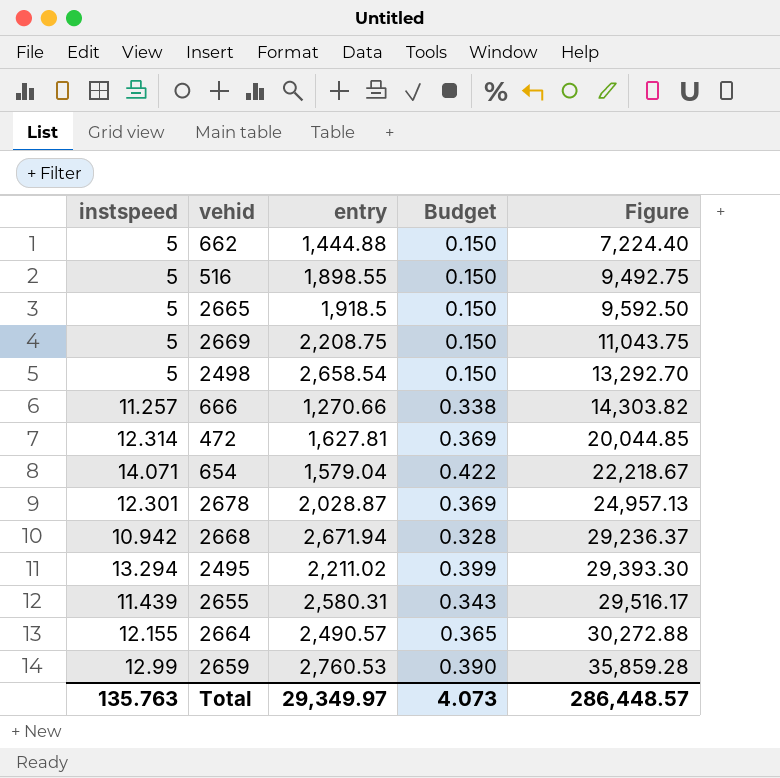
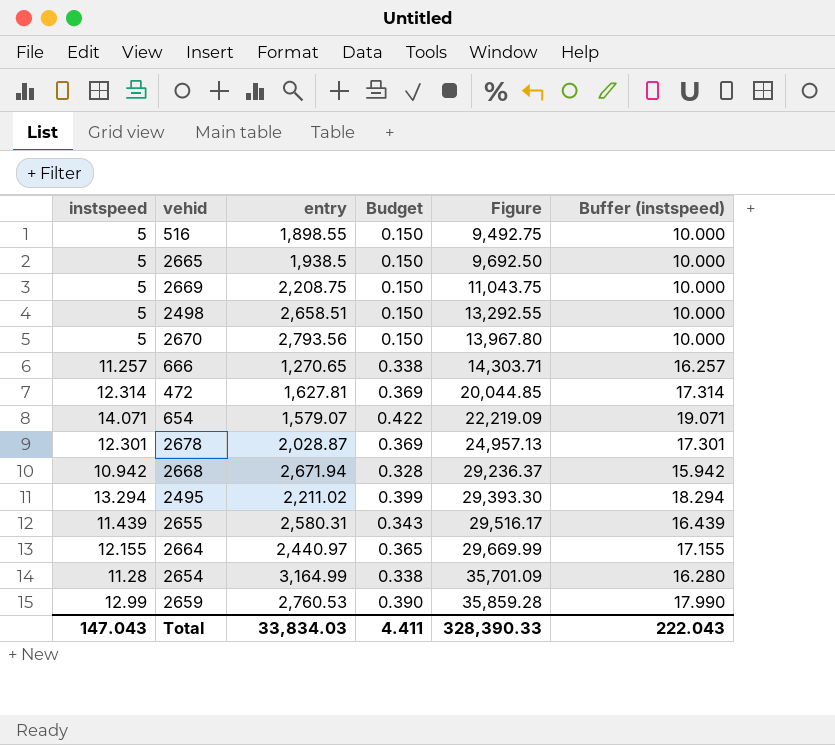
column Buffer (instspeed) | formula: none -> [instspeed] + 5
row 662: 5 | 1,444.88 | 0.150 | 7,224.40 -> none
2665 | entry: 1,918.5 -> 1,938.5
2665 | Figure: 9,592.50 -> 9,692.50
2498 | entry: 2,658.54 -> 2,658.51
2498 | Figure: 13,292.70 -> 13,292.55
row 2670: none -> 5 | 2,793.56 | 0.150 | 13,967.80 | 10.000
666 | entry: 1,270.66 -> 1,270.65
666 | Figure: 14,303.82 -> 14,303.71
654 | entry: 1,579.04 -> 1,579.07
654 | Figure: 22,218.67 -> 22,219.09
2664 | entry: 2,490.57 -> 2,440.97
2664 | Figure: 30,272.88 -> 29,669.99
row 2654: none -> 11.28 | 3,164.99 | 0.338 | 35,701.09 | 16.280
Total | instspeed: 135.763 -> 147.043
Total | entry: 29,349.97 -> 33,834.03
Total | Budget: 4.073 -> 4.411
Total | Figure: 286,448.57 -> 328,390.33

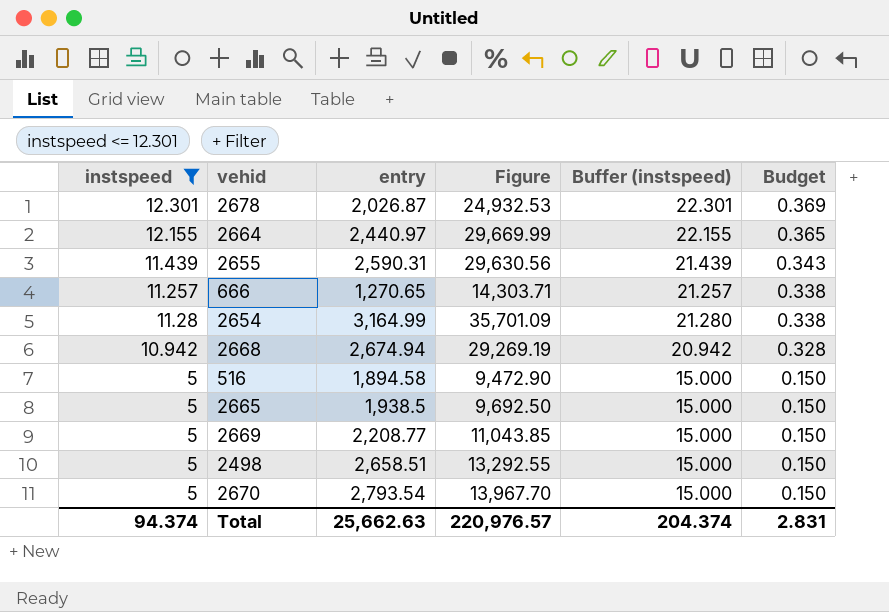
filter: none -> instspeed <= 12.301
row order: Figure ascending -> Budget descending
column Buffer (instspeed) | formula: [instspeed] + 5 -> [instspeed] + 10
column Budget | position: 4 -> 6
2678 | entry: 2,028.87 -> 2,026.87
2678 | Figure: 24,957.13 -> 24,932.53
2655 | entry: 2,580.31 -> 2,590.31
2655 | Figure: 29,516.17 -> 29,630.56
2668 | entry: 2,671.94 -> 2,674.94
2668 | Figure: 29,236.37 -> 29,269.19
516 | entry: 1,898.55 -> 1,894.58
516 | Figure: 9,492.75 -> 9,472.90
2669 | entry: 2,208.75 -> 2,208.77
2669 | Figure: 11,043.75 -> 11,043.85
2670 | entry: 2,793.56 -> 2,793.54
2670 | Figure: 13,967.80 -> 13,967.70
Total | instspeed: 147.043 -> 94.374
Total | entry: 33,834.03 -> 25,662.63
Total | Figure: 328,390.33 -> 220,976.57
Total | Buffer (instspeed): 222.043 -> 204.374
Total | Budget: 4.411 -> 2.831

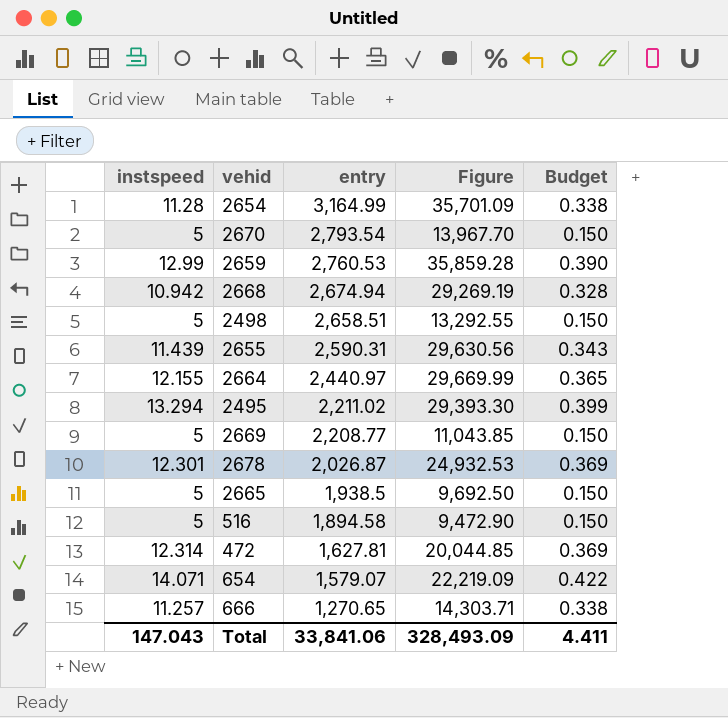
filter: instspeed <= 12.301 -> none
row order: Budget descending -> entry descending
column Buffer (instspeed) | formula: [instspeed] + 10 -> none
Total | instspeed: 94.374 -> 147.043
Total | entry: 25,662.63 -> 33,841.06
Total | Figure: 220,976.57 -> 328,493.09
Total | Budget: 2.831 -> 4.411

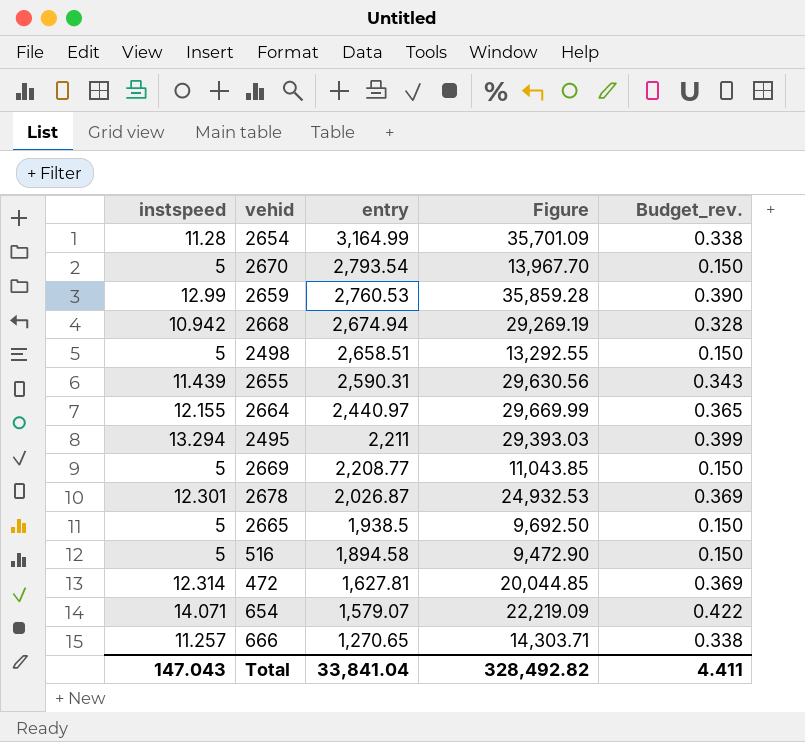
column name: Budget -> Budget_rev.
2495 | entry: 2,211.02 -> 2,211
2495 | Figure: 29,393.30 -> 29,393.03
Total | entry: 33,841.06 -> 33,841.04
Total | Figure: 328,493.09 -> 328,492.82

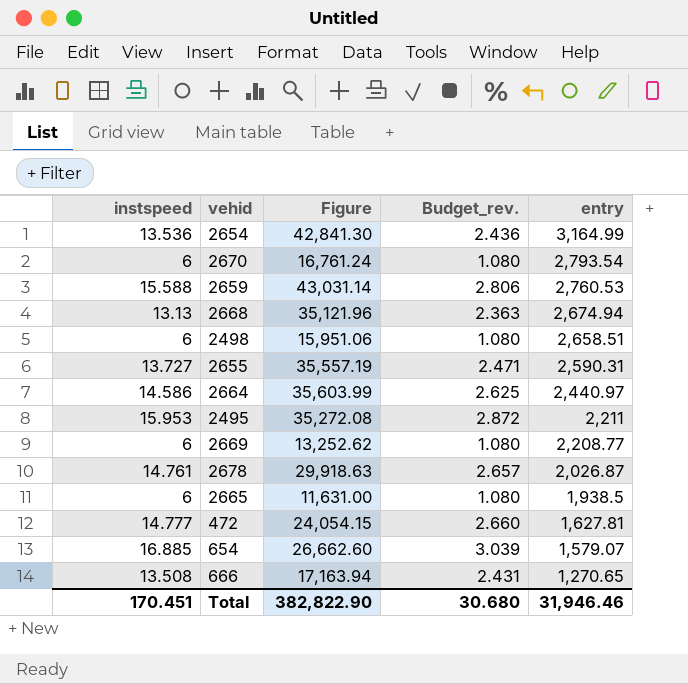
column Budget_rev. | formula: [instspeed] * 0.03 -> [instspeed] * 0.18
column entry | position: 3 -> 5
row 516: 5 | 1,894.58 | 9,472.90 | 0.150 -> none
2654 | instspeed: 11.28 -> 13.536
2654 | Figure: 35,701.09 -> 42,841.30
2670 | instspeed: 5 -> 6
2670 | Figure: 13,967.70 -> 16,761.24
2659 | instspeed: 12.99 -> 15.588
2659 | Figure: 35,859.28 -> 43,031.14
2668 | instspeed: 10.942 -> 13.13
2668 | Figure: 29,269.19 -> 35,121.96
2498 | instspeed: 5 -> 6
2498 | Figure: 13,292.55 -> 15,951.06
2655 | instspeed: 11.439 -> 13.727
2655 | Figure: 29,630.56 -> 35,557.19
2664 | instspeed: 12.155 -> 14.586
2664 | Figure: 29,669.99 -> 35,603.99
2495 | instspeed: 13.294 -> 15.953
2495 | Figure: 29,393.03 -> 35,272.08
2669 | instspeed: 5 -> 6
2669 | Figure: 11,043.85 -> 13,252.62
2678 | instspeed: 12.301 -> 14.761
2678 | Figure: 24,932.53 -> 29,918.63
2665 | instspeed: 5 -> 6
2665 | Figure: 9,692.50 -> 11,631.00
472 | instspeed: 12.314 -> 14.777
472 | Figure: 20,044.85 -> 24,054.15
654 | instspeed: 14.071 -> 16.885
654 | Figure: 22,219.09 -> 26,662.60
666 | instspeed: 11.257 -> 13.508
666 | Figure: 14,303.71 -> 17,163.94
Total | instspeed: 147.043 -> 170.451
Total | Figure: 328,492.82 -> 382,822.90
Total | Budget_rev.: 4.411 -> 30.680
Total | entry: 33,841.04 -> 31,946.46

